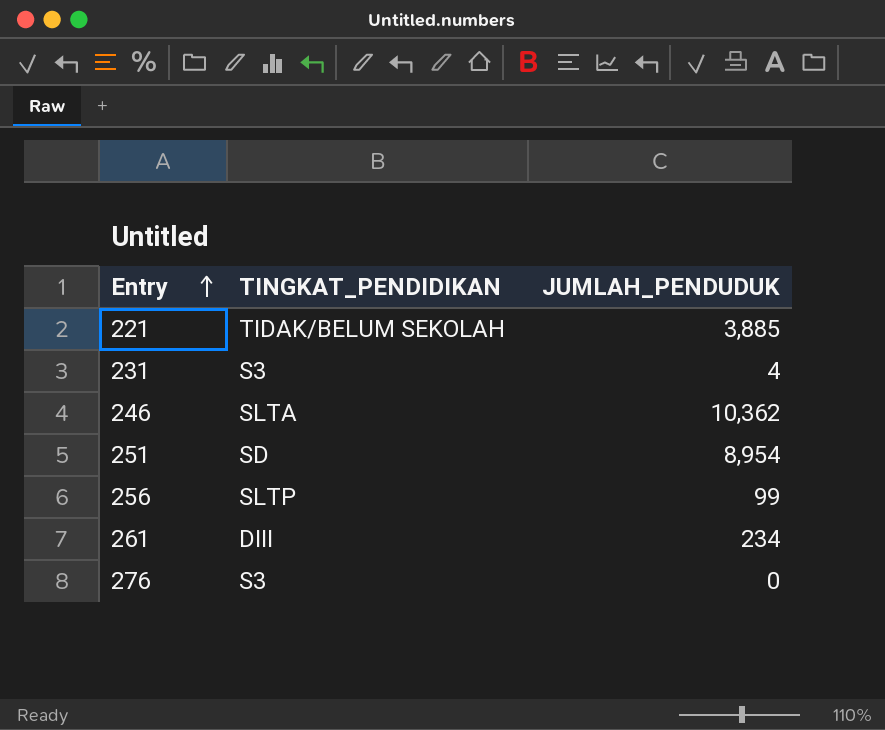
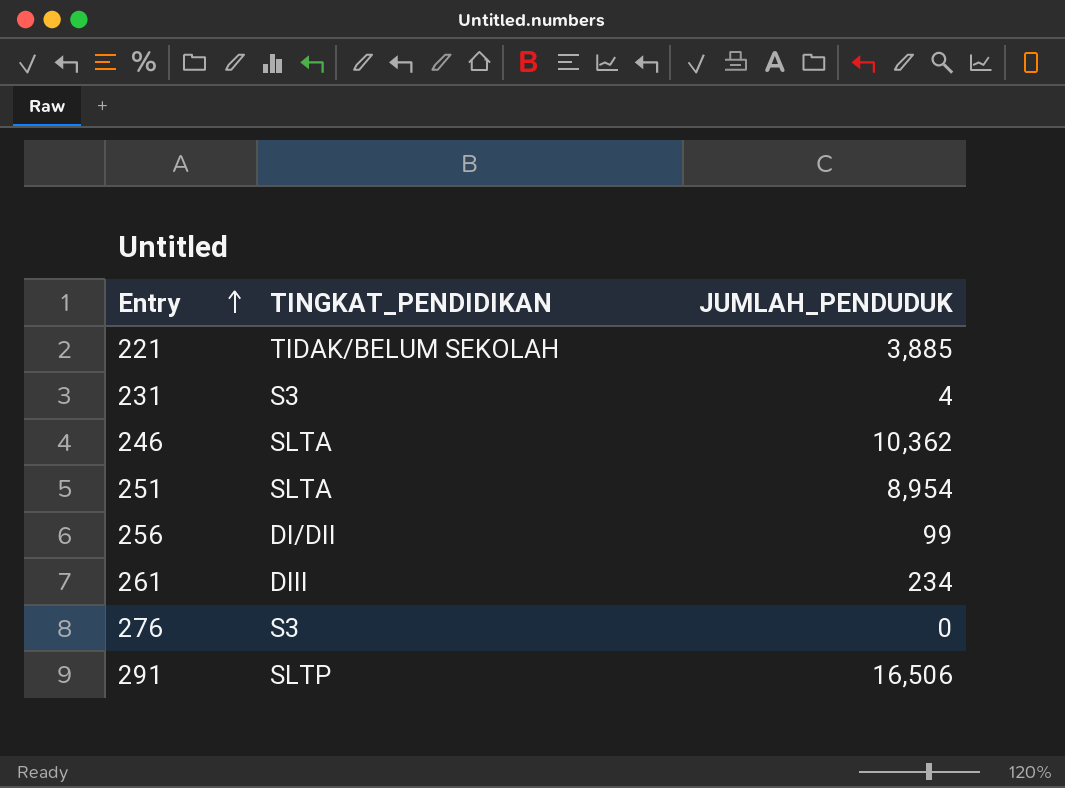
251 | TINGKAT_PENDIDIKAN: SD -> SLTA
256 | TINGKAT_PENDIDIKAN: SLTP -> DI/DII
row 291: none -> SLTP | 16,506

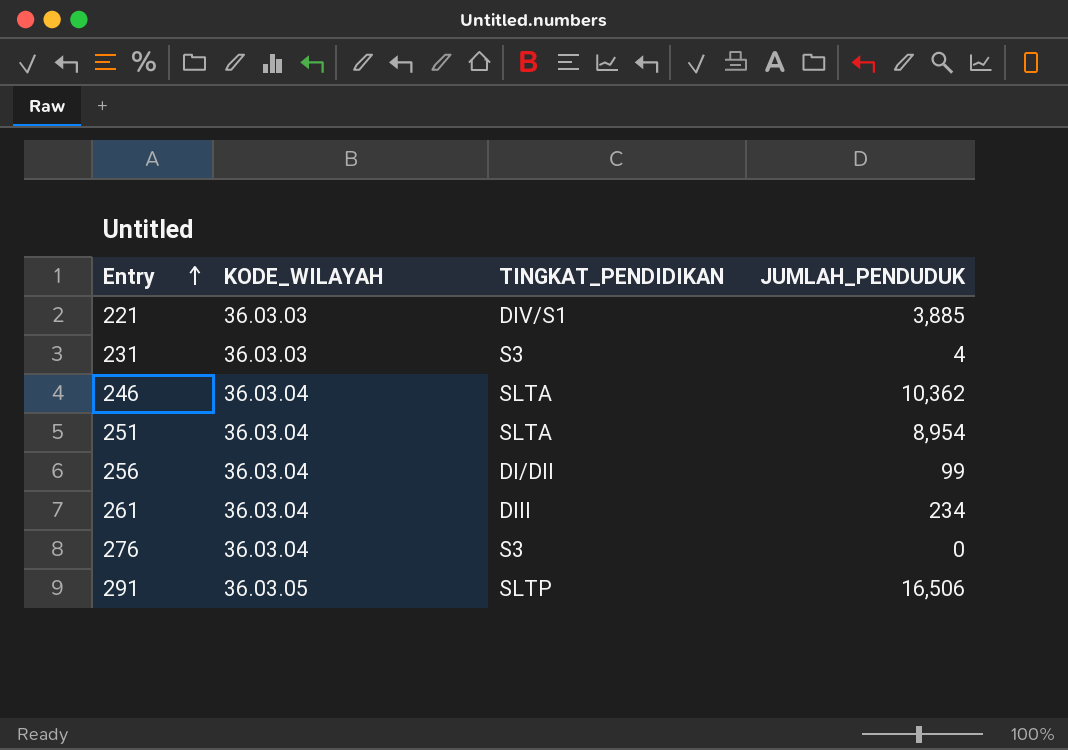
column KODE_WILAYAH | position: none -> 2
221 | TINGKAT_PENDIDIKAN: TIDAK/BELUM SEKOLAH -> DIV/S1

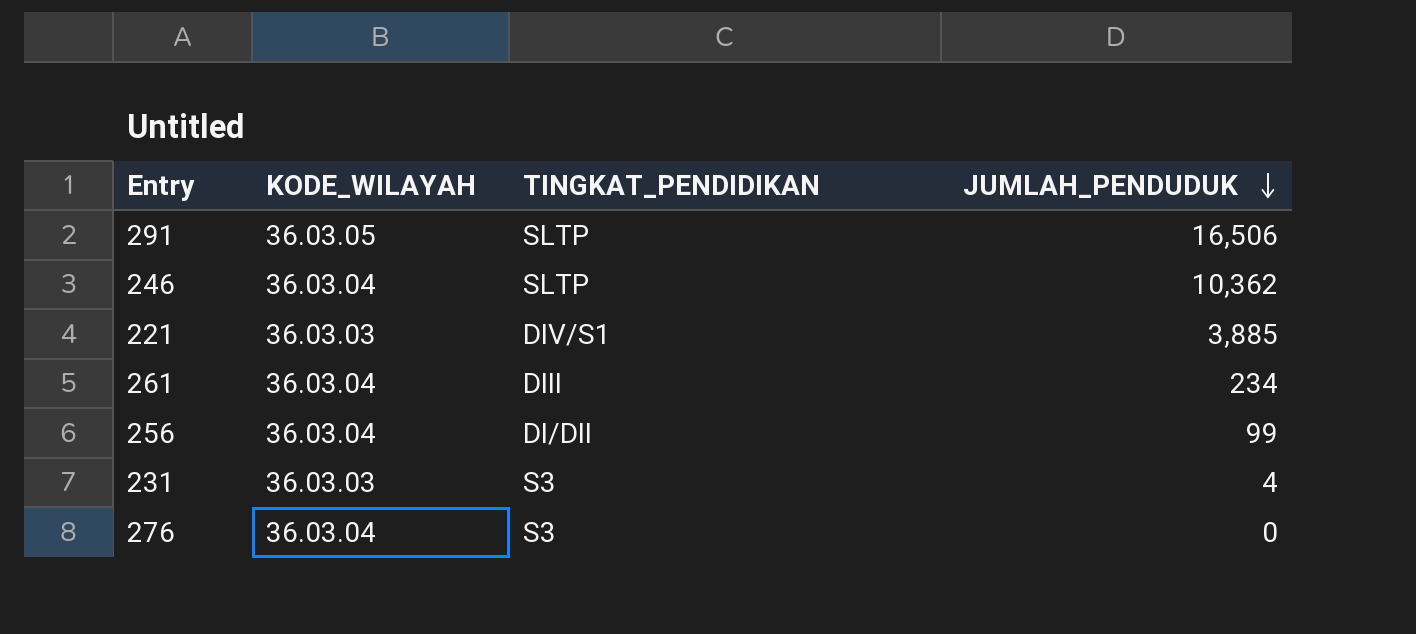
row order: Entry ascending -> JUMLAH_PENDUDUK descending
row 251: 36.03.04 | SLTA | 8,954 -> none
246 | TINGKAT_PENDIDIKAN: SLTA -> SLTP

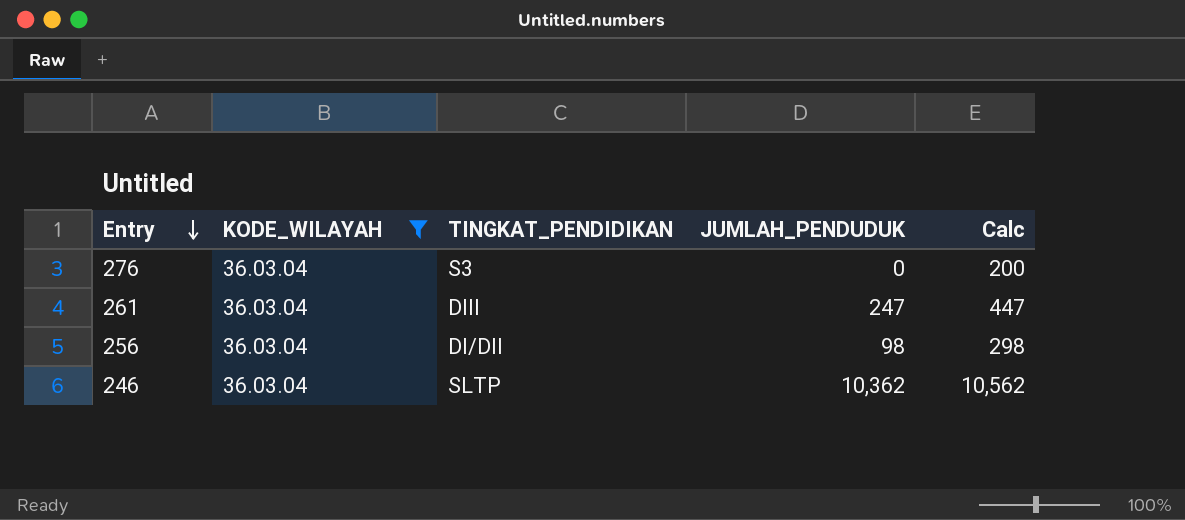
filter: none -> KODE_WILAYAH = 36.03.04
row order: JUMLAH_PENDUDUK descending -> Entry descending
column Calc | formula: none -> [JUMLAH_PENDUDUK] + 200
261 | JUMLAH_PENDUDUK: 234 -> 247
256 | JUMLAH_PENDUDUK: 99 -> 98

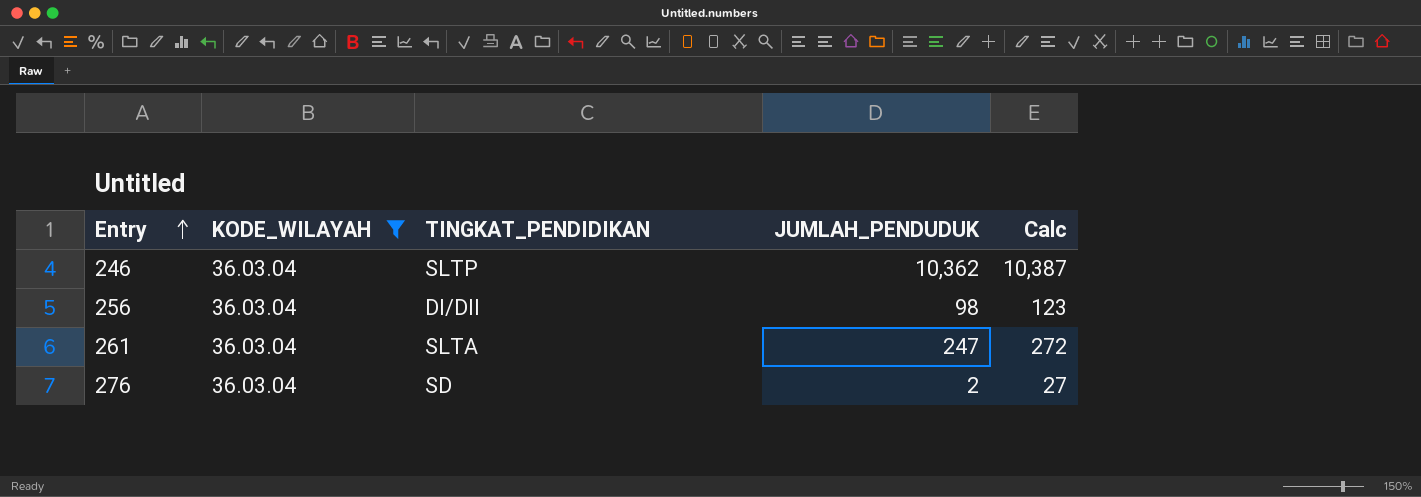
row order: Entry descending -> Entry ascending
column Calc | formula: [JUMLAH_PENDUDUK] + 200 -> [JUMLAH_PENDUDUK] + 25
261 | TINGKAT_PENDIDIKAN: DIII -> SLTA
276 | TINGKAT_PENDIDIKAN: S3 -> SD
276 | JUMLAH_PENDUDUK: 0 -> 2

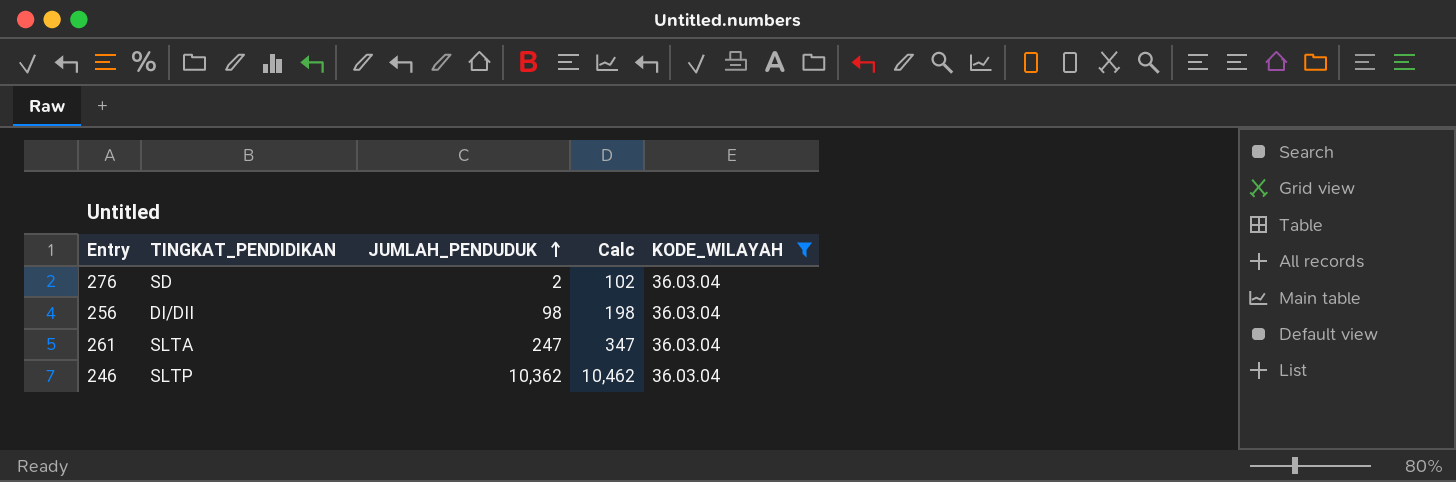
row order: Entry ascending -> JUMLAH_PENDUDUK ascending
column Calc | formula: [JUMLAH_PENDUDUK] + 25 -> [JUMLAH_PENDUDUK] + 100
column KODE_WILAYAH | position: 2 -> 5

